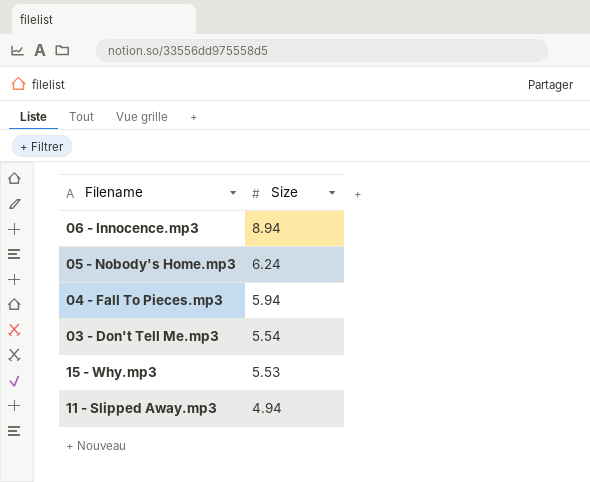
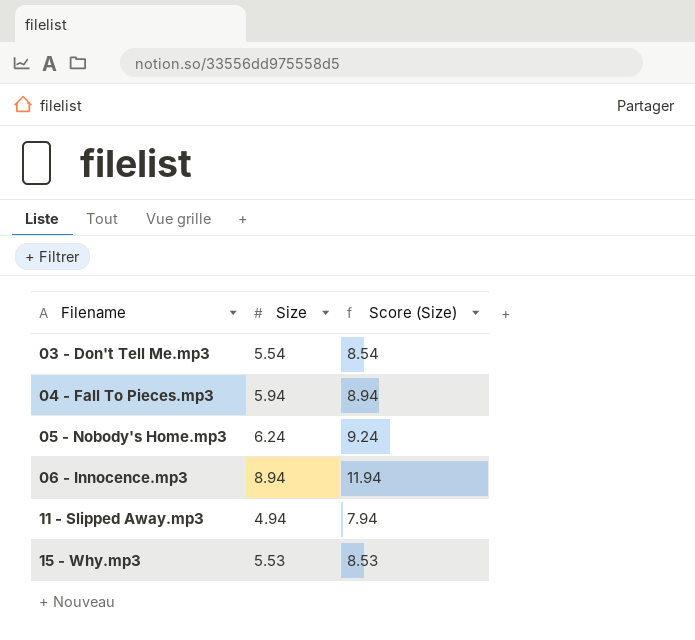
row order: Size descending -> Filename ascending
column Score (Size) | formula: none -> [Size] + 3

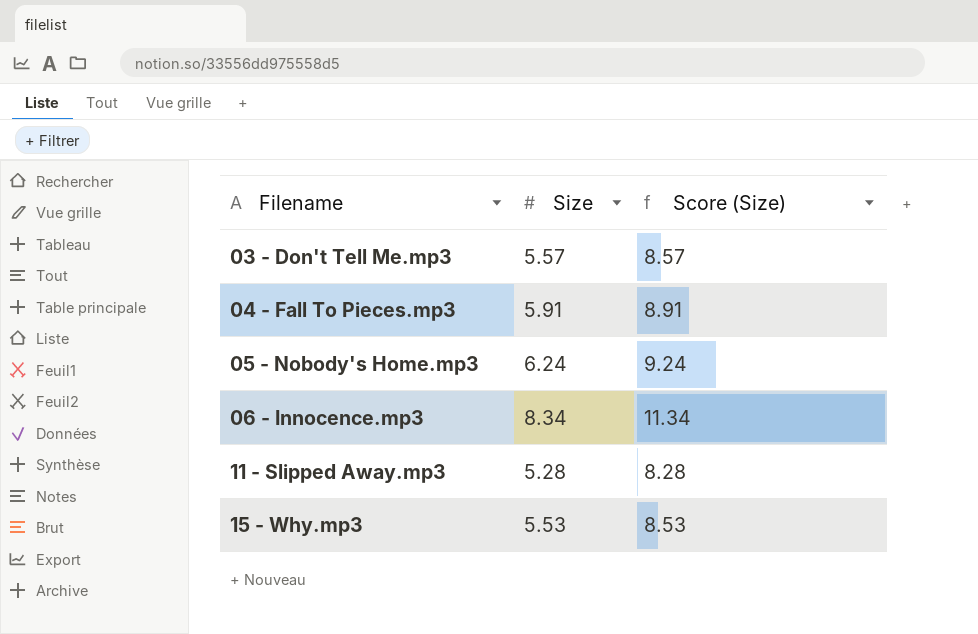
03 - Don't Tell Me.mp3 | Size: 5.54 -> 5.57
03 - Don't Tell Me.mp3 | Score (Size): 8.54 -> 8.57
04 - Fall To Pieces.mp3 | Size: 5.94 -> 5.91
04 - Fall To Pieces.mp3 | Score (Size): 8.94 -> 8.91
06 - Innocence.mp3 | Size: 8.94 -> 8.34
06 - Innocence.mp3 | Score (Size): 11.94 -> 11.34
11 - Slipped Away.mp3 | Size: 4.94 -> 5.28
11 - Slipped Away.mp3 | Score (Size): 7.94 -> 8.28

